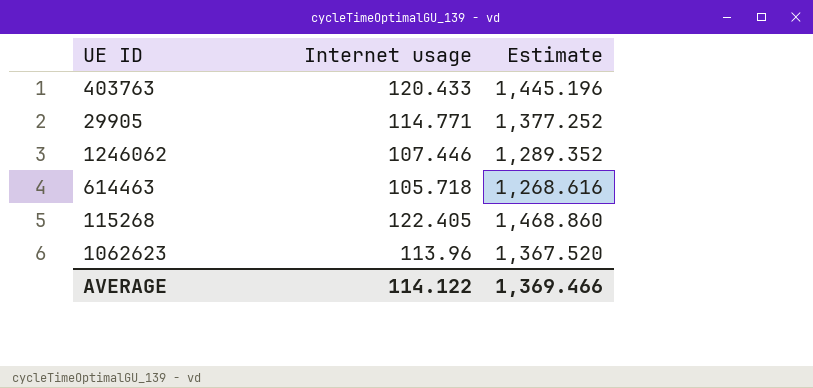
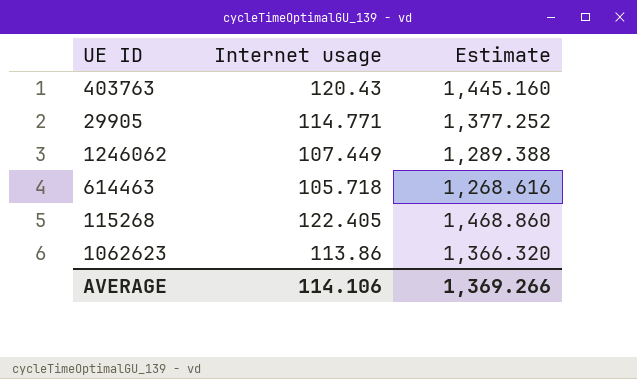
403763 | Internet usage: 120.433 -> 120.43
403763 | Estimate: 1,445.196 -> 1,445.160
1246062 | Internet usage: 107.446 -> 107.449
1246062 | Estimate: 1,289.352 -> 1,289.388
1062623 | Internet usage: 113.96 -> 113.86
1062623 | Estimate: 1,367.520 -> 1,366.320
AVERAGE | Internet usage: 114.122 -> 114.106
AVERAGE | Estimate: 1,369.466 -> 1,369.266

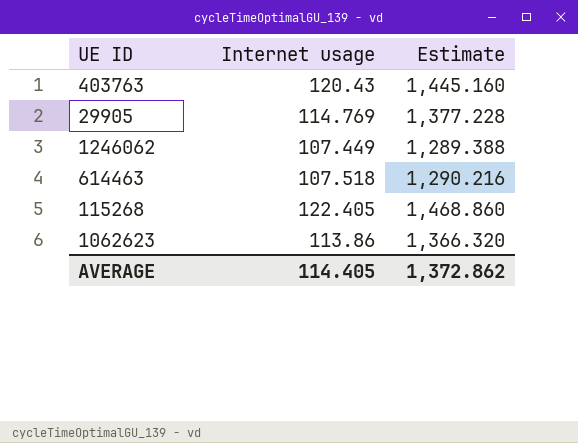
29905 | Internet usage: 114.771 -> 114.769
29905 | Estimate: 1,377.252 -> 1,377.228
614463 | Internet usage: 105.718 -> 107.518
614463 | Estimate: 1,268.616 -> 1,290.216
AVERAGE | Internet usage: 114.106 -> 114.405
AVERAGE | Estimate: 1,369.266 -> 1,372.862

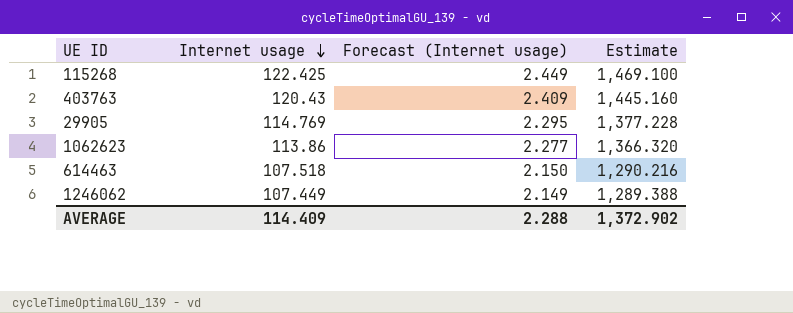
row order: none -> Internet usage descending
column Forecast (Internet usage) | formula: none -> [Internet usage] * 0.02
115268 | Internet usage: 122.405 -> 122.425
115268 | Estimate: 1,468.860 -> 1,469.100
AVERAGE | Internet usage: 114.405 -> 114.409
AVERAGE | Estimate: 1,372.862 -> 1,372.902

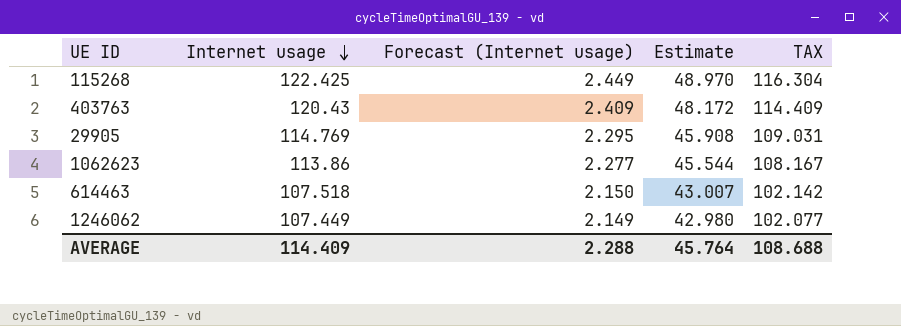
column Estimate | formula: [Internet usage] * 12 -> [Internet usage] * 0.4
column TAX | formula: none -> [Internet usage] * 0.95
AVERAGE | Estimate: 1,372.902 -> 45.764

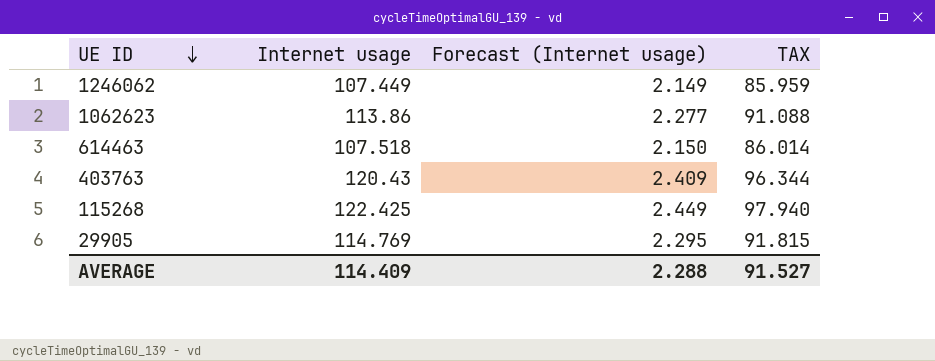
row order: Internet usage descending -> UE ID descending
column Estimate | formula: [Internet usage] * 0.4 -> none
column TAX | formula: [Internet usage] * 0.95 -> [Internet usage] * 0.8
AVERAGE | TAX: 108.688 -> 91.527

